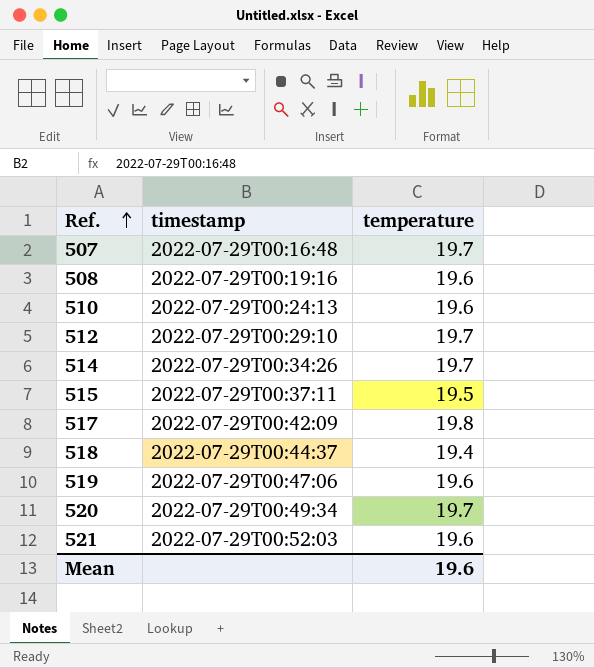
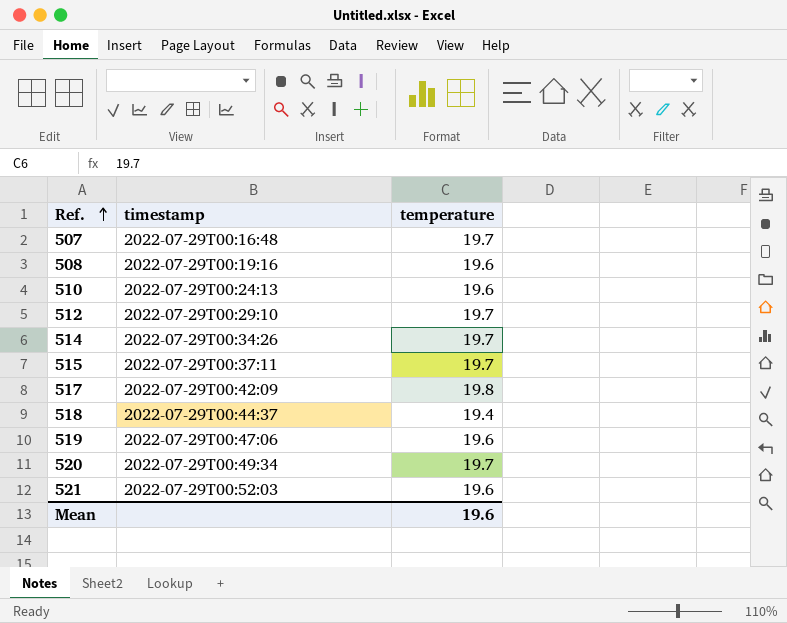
515 | temperature: 19.5 -> 19.7

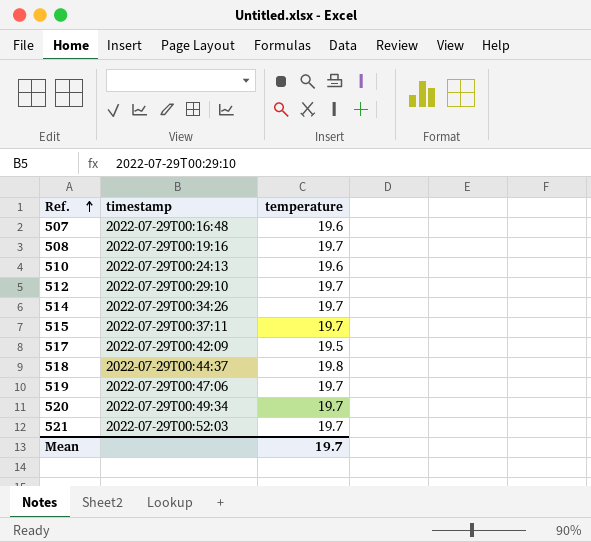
507 | temperature: 19.7 -> 19.6
508 | temperature: 19.6 -> 19.7
517 | temperature: 19.8 -> 19.5
518 | temperature: 19.4 -> 19.8
519 | temperature: 19.6 -> 19.7
521 | temperature: 19.6 -> 19.7
Mean | temperature: 19.6 -> 19.7

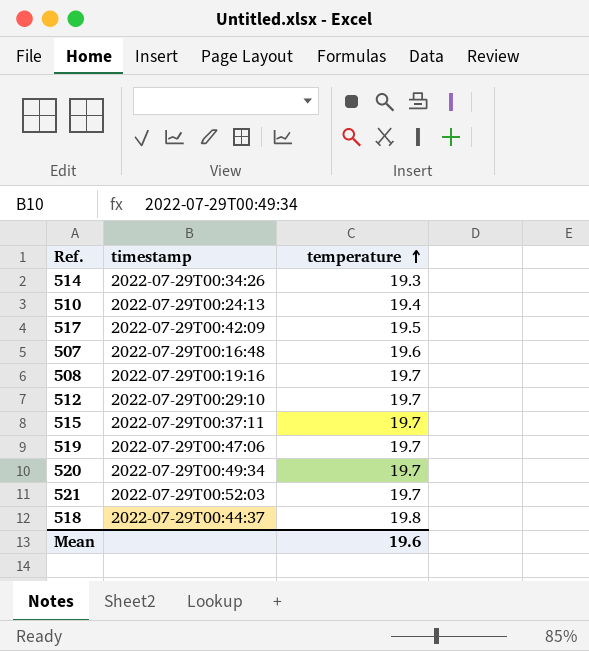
row order: Ref. ascending -> temperature ascending
514 | temperature: 19.7 -> 19.3
510 | temperature: 19.6 -> 19.4
Mean | temperature: 19.7 -> 19.6

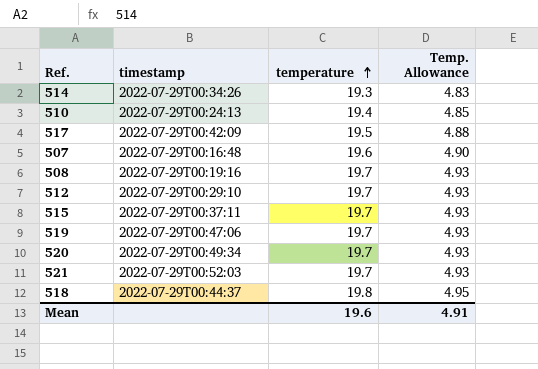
column Temp. Allowance | formula: none -> [temperature] * 0.25

